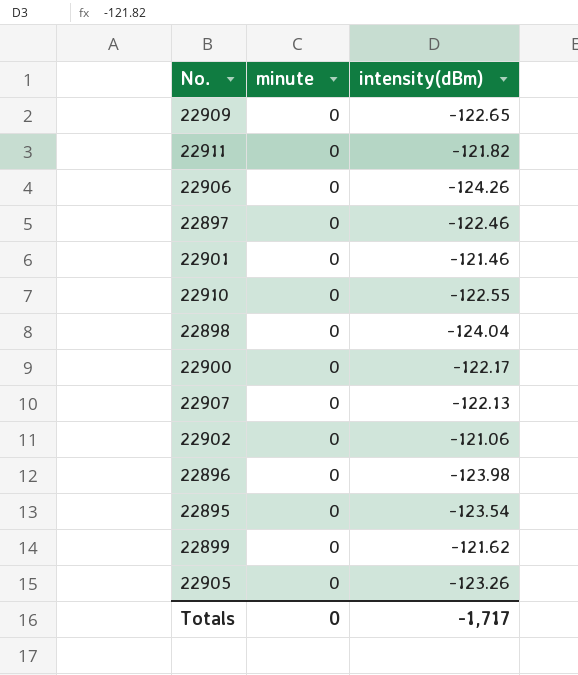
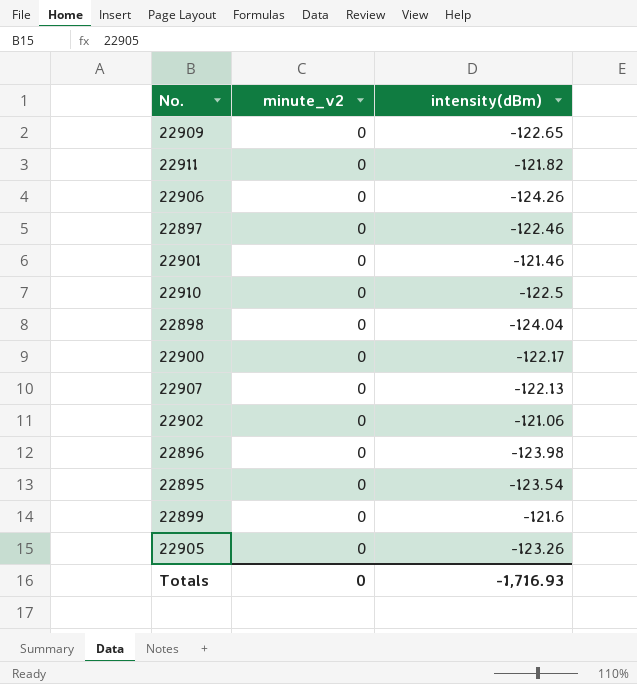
column name: minute -> minute_v2
22910 | intensity(dBm): -122.55 -> -122.5
22899 | intensity(dBm): -121.62 -> -121.6
Totals | intensity(dBm): -1,717 -> -1,716.93

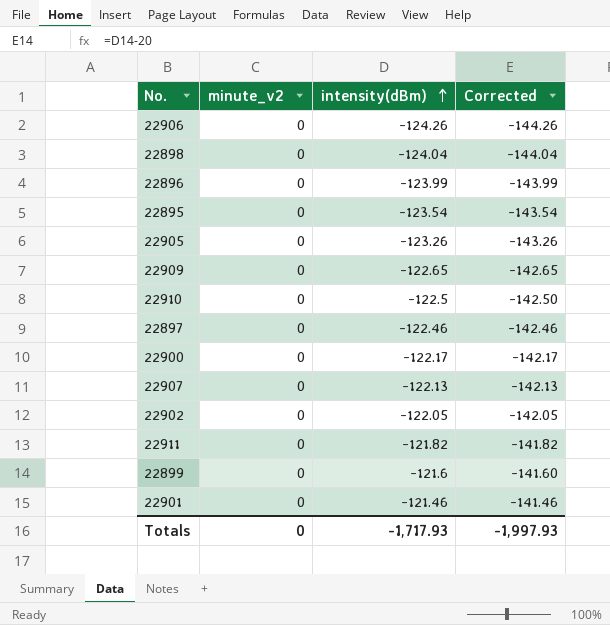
row order: none -> intensity(dBm) ascending
column Corrected | formula: none -> [intensity(dBm)] - 20
22896 | intensity(dBm): -123.98 -> -123.99
22902 | intensity(dBm): -121.06 -> -122.05
Totals | intensity(dBm): -1,716.93 -> -1,717.93

